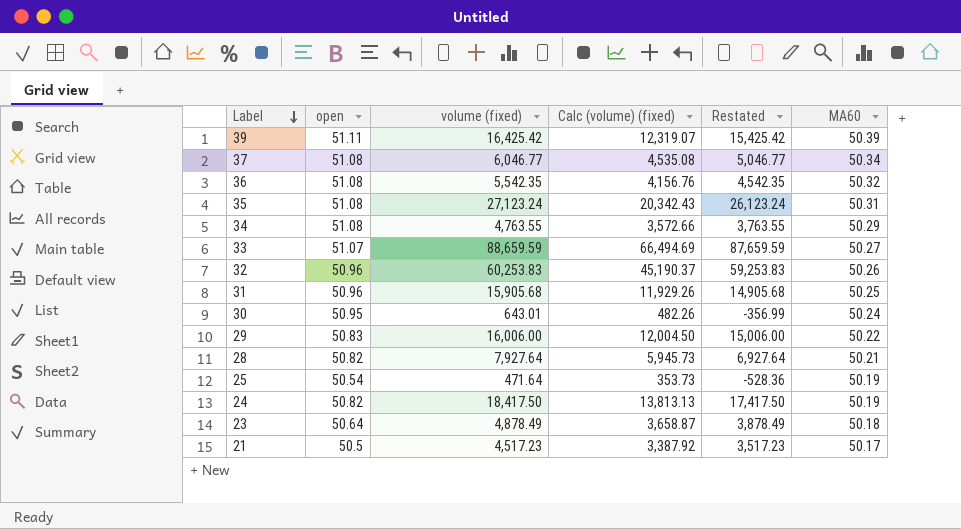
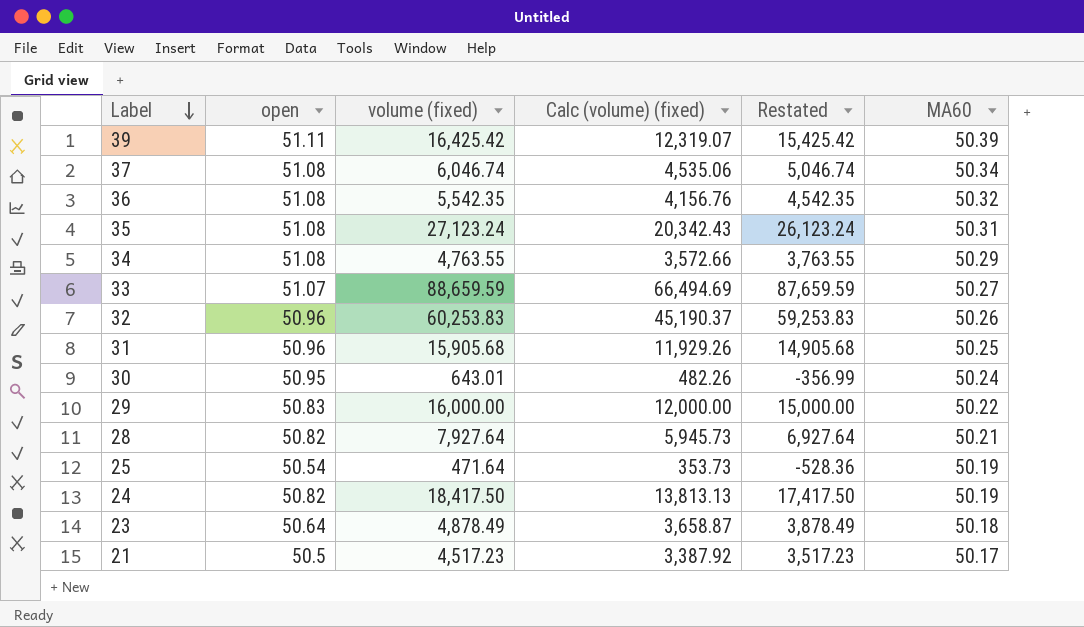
37 | volume (fixed): 6,046.77 -> 6,046.74
37 | Calc (volume) (fixed): 4,535.08 -> 4,535.06
37 | Restated: 5,046.77 -> 5,046.74
29 | volume (fixed): 16,006.00 -> 16,000.00
29 | Calc (volume) (fixed): 12,004.50 -> 12,000.00
29 | Restated: 15,006.00 -> 15,000.00

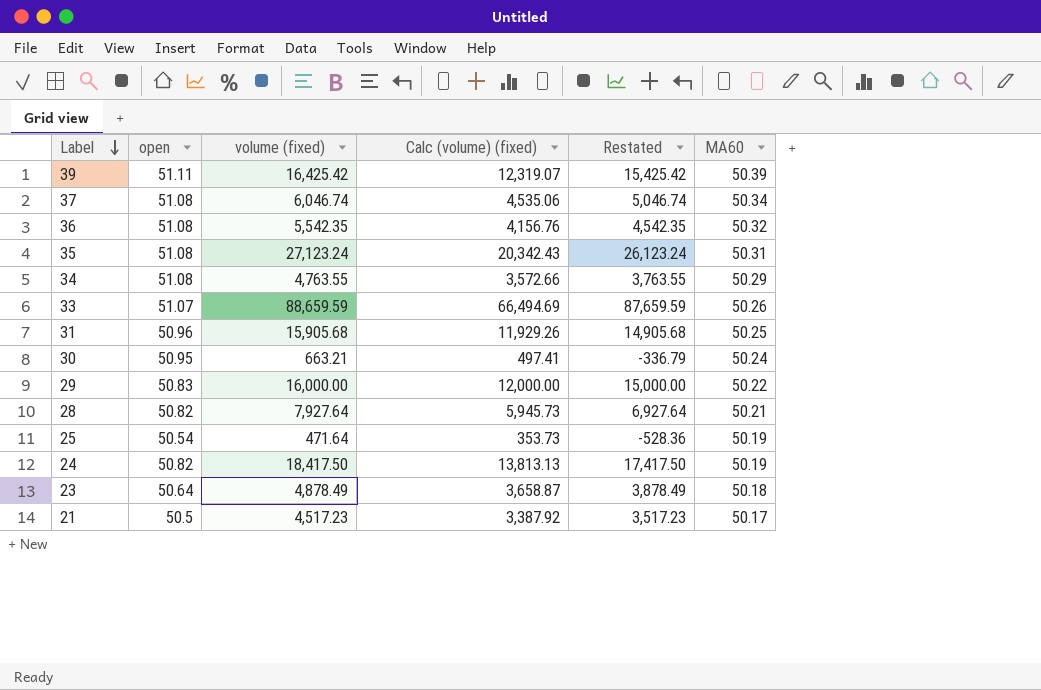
row 32: 50.96 | 60,253.83 | 45,190.37 | 59,253.83 | 50.26 -> none
33 | MA60: 50.27 -> 50.26
30 | volume (fixed): 643.01 -> 663.21
30 | Calc (volume) (fixed): 482.26 -> 497.41
30 | Restated: -356.99 -> -336.79

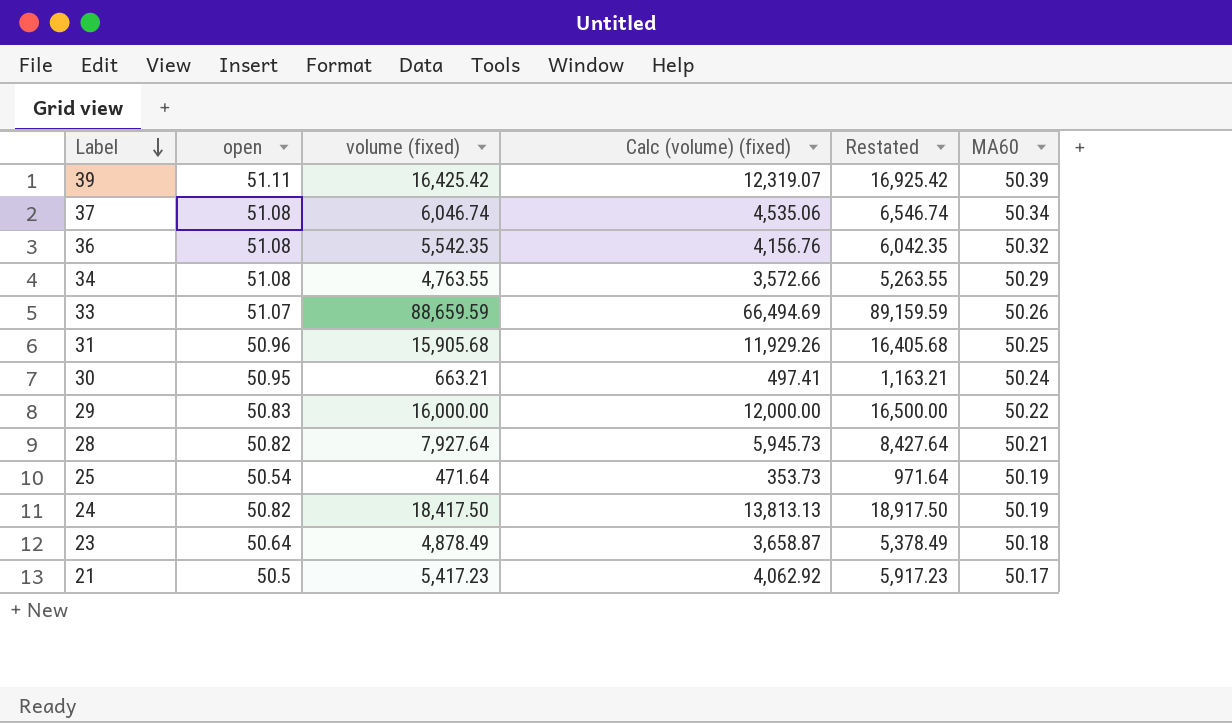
column Restated | formula: [volume (fixed)] - 1000 -> [volume (fixed)] + 500
row 35: 51.08 | 27,123.24 | 20,342.43 | 26,123.24 | 50.31 -> none
21 | volume (fixed): 4,517.23 -> 5,417.23
21 | Calc (volume) (fixed): 3,387.92 -> 4,062.92

